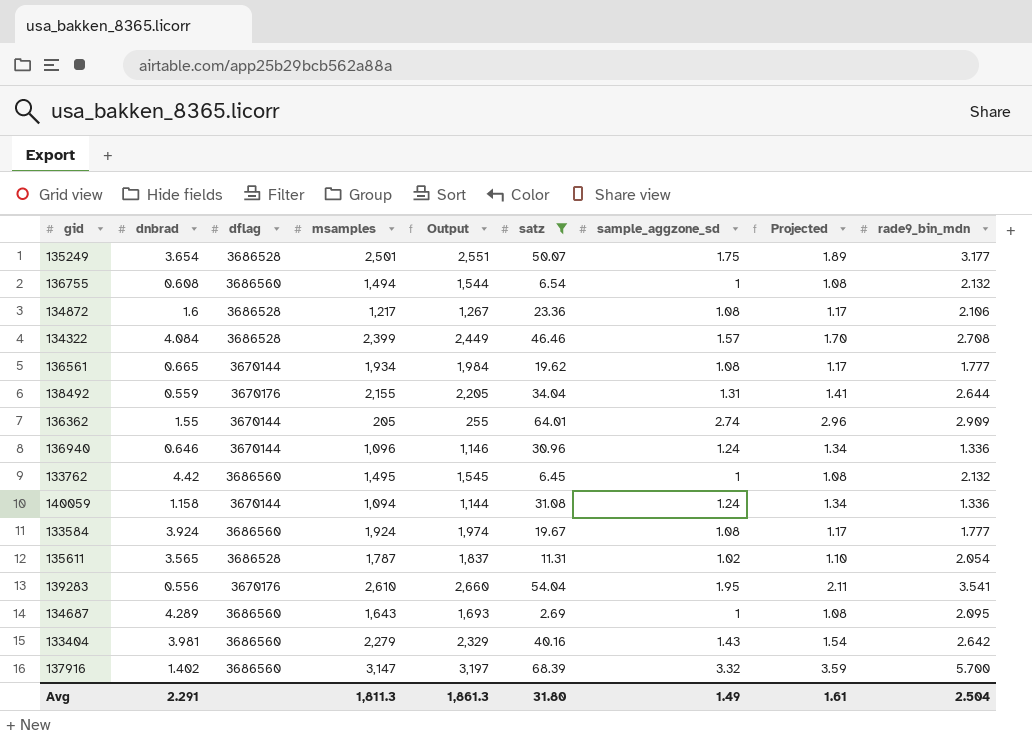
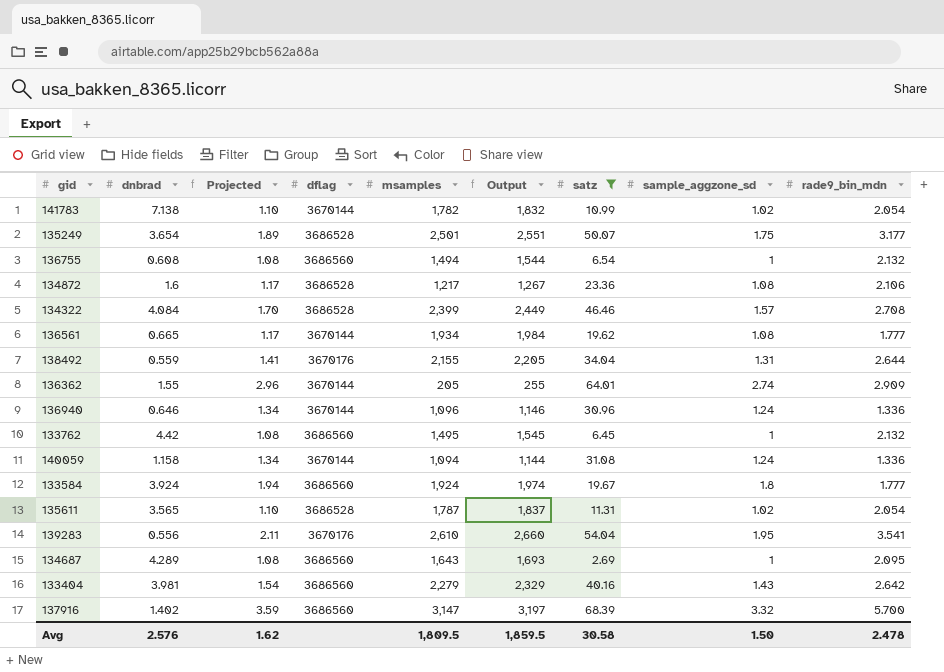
column Projected | position: 8 -> 3
row 141783: none -> 7.138 | 1.10 | 3670144 | 1,782 | 1,832 | 10.99 | 1.02 | 2.054
133584 | Projected: 1.17 -> 1.94
133584 | sample_aggzone_sd: 1.08 -> 1.8
Avg | dnbrad: 2.291 -> 2.576
Avg | Projected: 1.61 -> 1.62
Avg | msamples: 1,811.3 -> 1,809.5
Avg | Output: 1,861.3 -> 1,859.5
Avg | satz: 31.80 -> 30.58
Avg | sample_aggzone_sd: 1.49 -> 1.50
Avg | rade9_bin_mdn: 2.504 -> 2.478

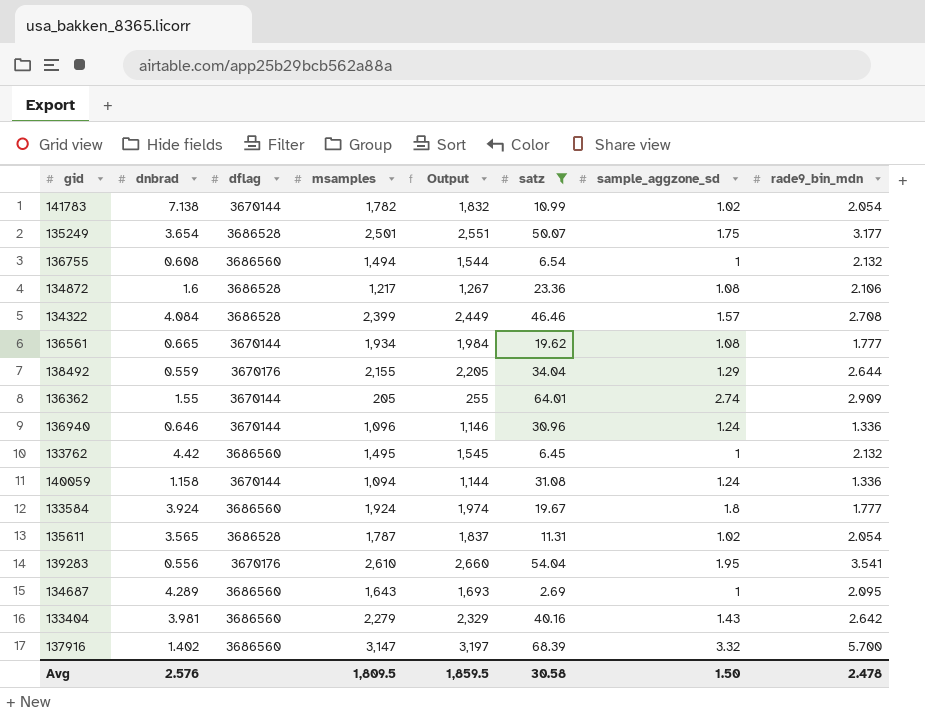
column Projected | formula: [sample_aggzone_sd] * 1.08 -> none
138492 | sample_aggzone_sd: 1.31 -> 1.29

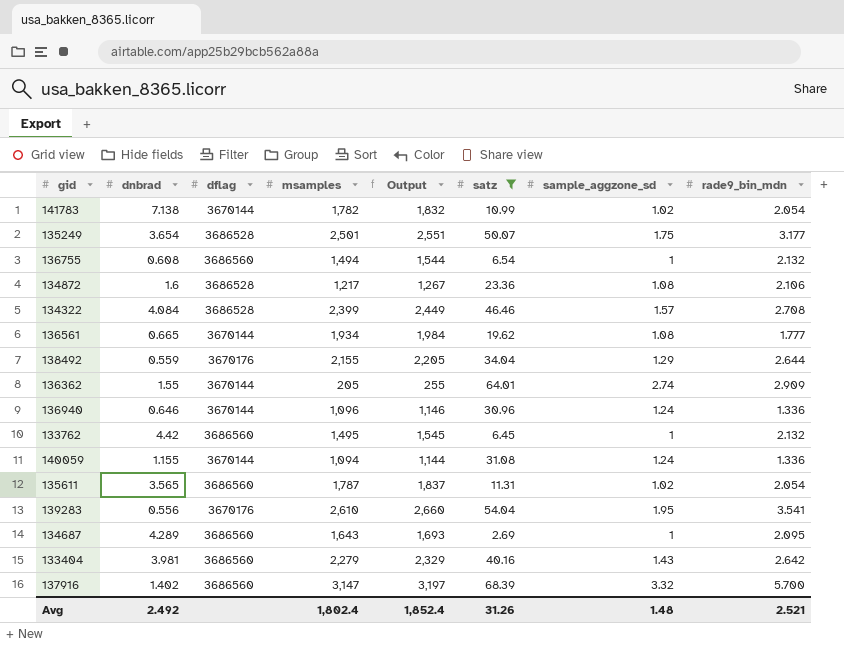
row 133584: 3.924 | 3686560 | 1,924 | 1,974 | 19.67 | 1.8 | 1.777 -> none
140059 | dnbrad: 1.158 -> 1.155
135611 | dflag: 3686528 -> 3686560
Avg | dnbrad: 2.576 -> 2.492
Avg | msamples: 1,809.5 -> 1,802.4
Avg | Output: 1,859.5 -> 1,852.4
Avg | satz: 30.58 -> 31.26
Avg | sample_aggzone_sd: 1.50 -> 1.48
Avg | rade9_bin_mdn: 2.478 -> 2.521

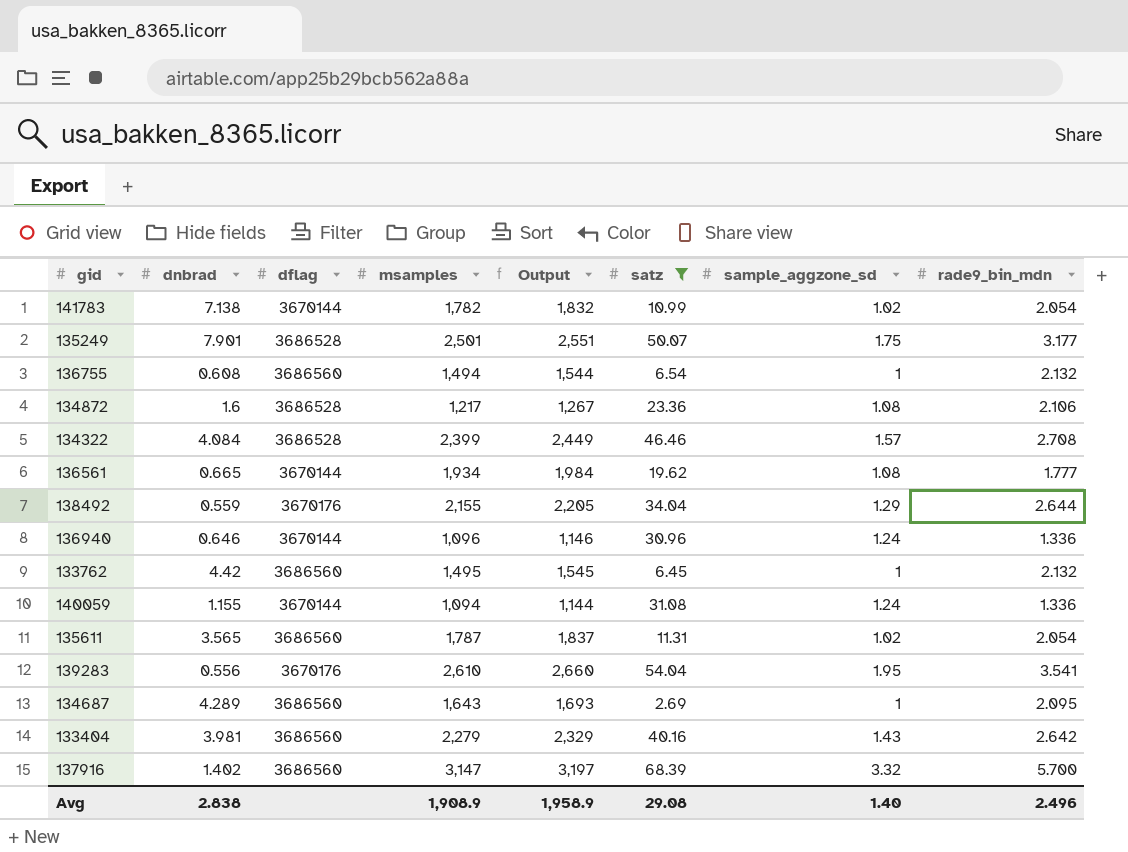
row 136362: 1.55 | 3670144 | 205 | 255 | 64.01 | 2.74 | 2.909 -> none
135249 | dnbrad: 3.654 -> 7.901
Avg | dnbrad: 2.492 -> 2.838
Avg | msamples: 1,802.4 -> 1,908.9
Avg | Output: 1,852.4 -> 1,958.9
Avg | satz: 31.26 -> 29.08
Avg | sample_aggzone_sd: 1.48 -> 1.40
Avg | rade9_bin_mdn: 2.521 -> 2.496

